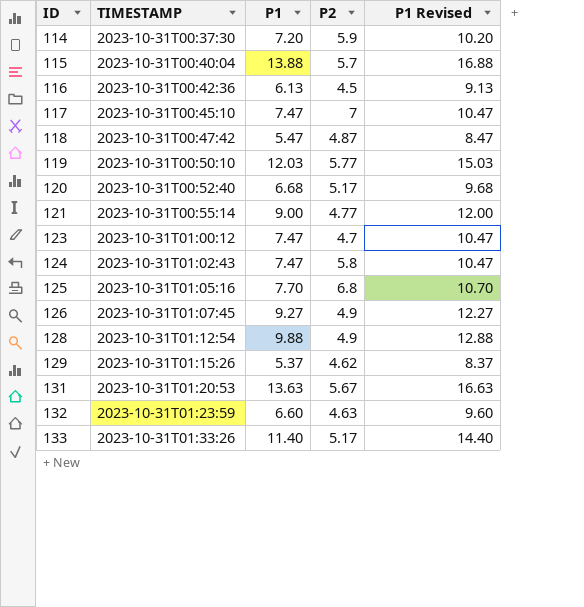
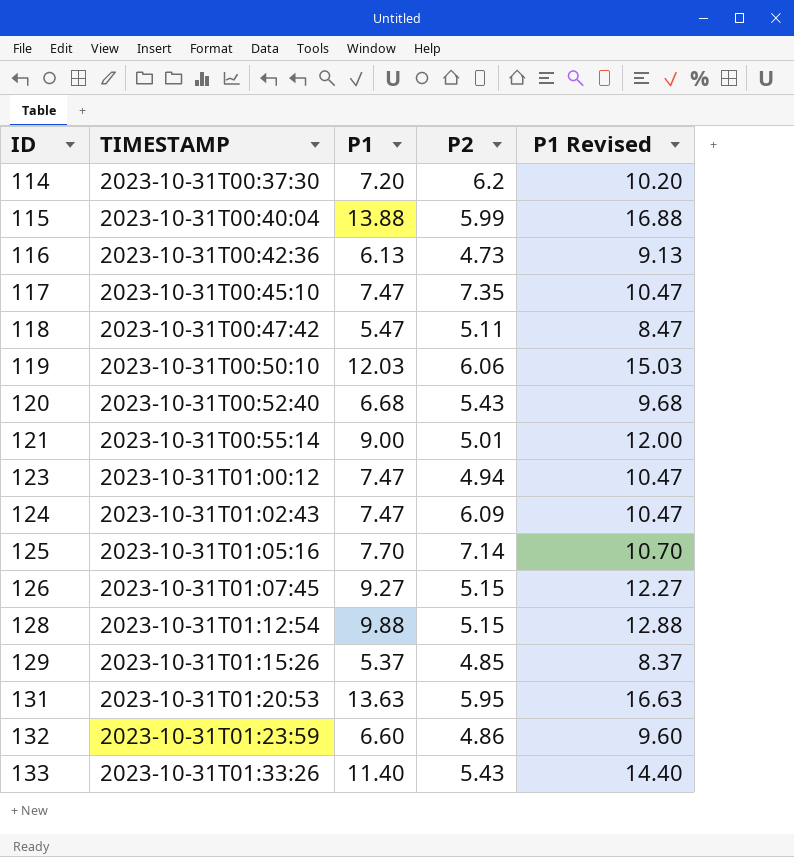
114 | P2: 5.9 -> 6.2
115 | P2: 5.7 -> 5.99
116 | P2: 4.5 -> 4.73
117 | P2: 7 -> 7.35
118 | P2: 4.87 -> 5.11
119 | P2: 5.77 -> 6.06
120 | P2: 5.17 -> 5.43
121 | P2: 4.77 -> 5.01
123 | P2: 4.7 -> 4.94
124 | P2: 5.8 -> 6.09
125 | P2: 6.8 -> 7.14
126 | P2: 4.9 -> 5.15
128 | P2: 4.9 -> 5.15
129 | P2: 4.62 -> 4.85
131 | P2: 5.67 -> 5.95
132 | P2: 4.63 -> 4.86
133 | P2: 5.17 -> 5.43

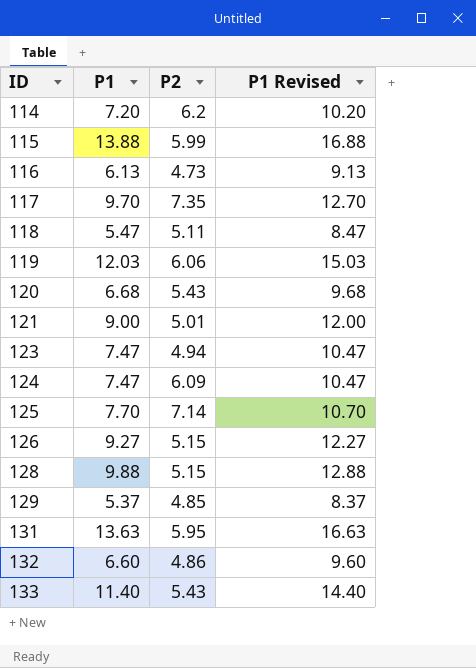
column TIMESTAMP | position: 2 -> none
117 | P1: 7.47 -> 9.70
117 | P1 Revised: 10.47 -> 12.70

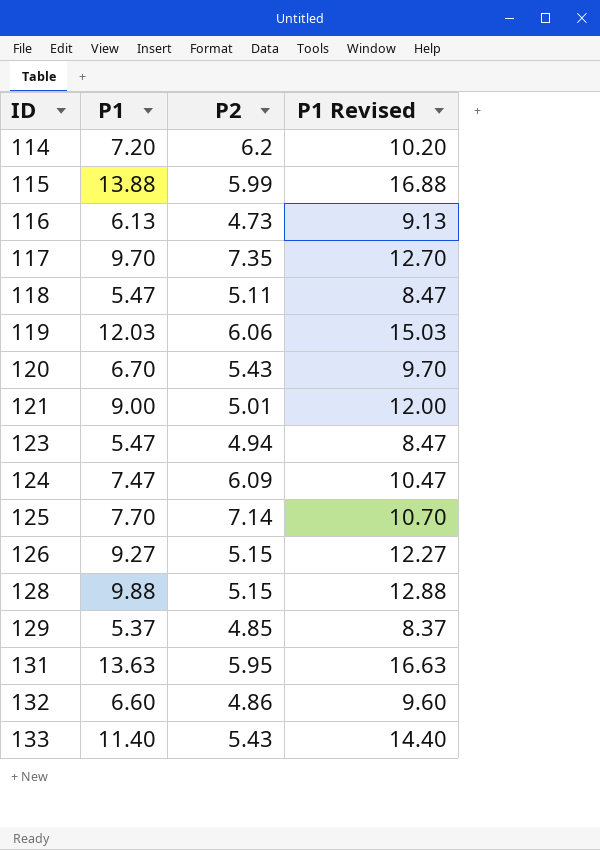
120 | P1: 6.68 -> 6.70
120 | P1 Revised: 9.68 -> 9.70
123 | P1: 7.47 -> 5.47
123 | P1 Revised: 10.47 -> 8.47

